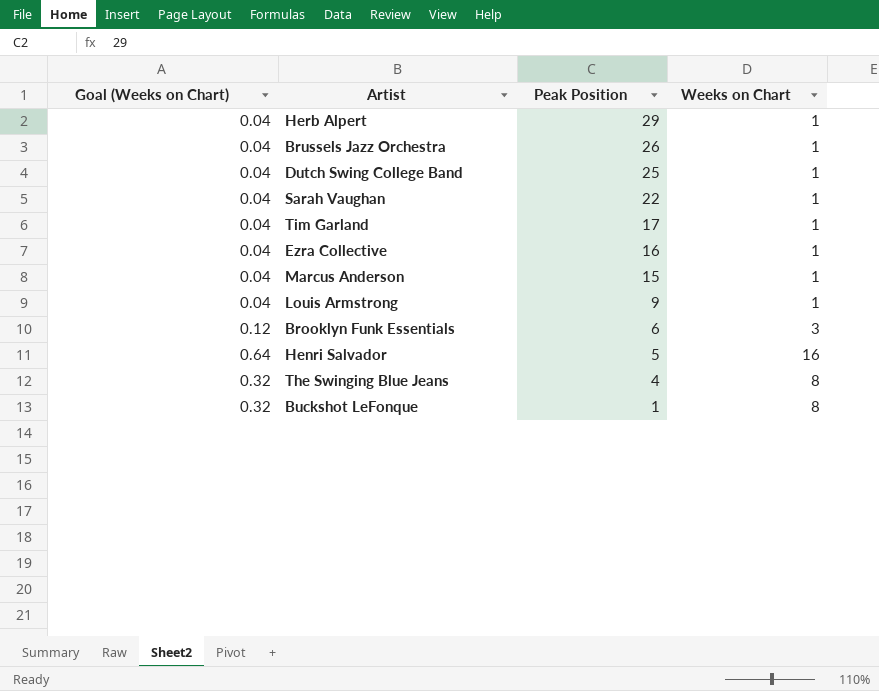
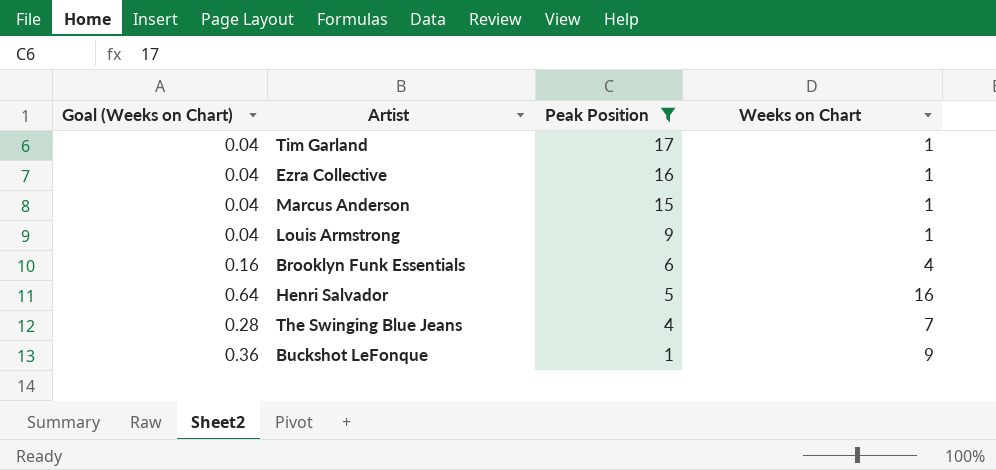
filter: none -> Peak Position <= 17
Brooklyn Funk Essentials | Goal (Weeks on Chart): 0.12 -> 0.16
Brooklyn Funk Essentials | Weeks on Chart: 3 -> 4
The Swinging Blue Jeans | Goal (Weeks on Chart): 0.32 -> 0.28
The Swinging Blue Jeans | Weeks on Chart: 8 -> 7
Buckshot LeFonque | Goal (Weeks on Chart): 0.32 -> 0.36
Buckshot LeFonque | Weeks on Chart: 8 -> 9

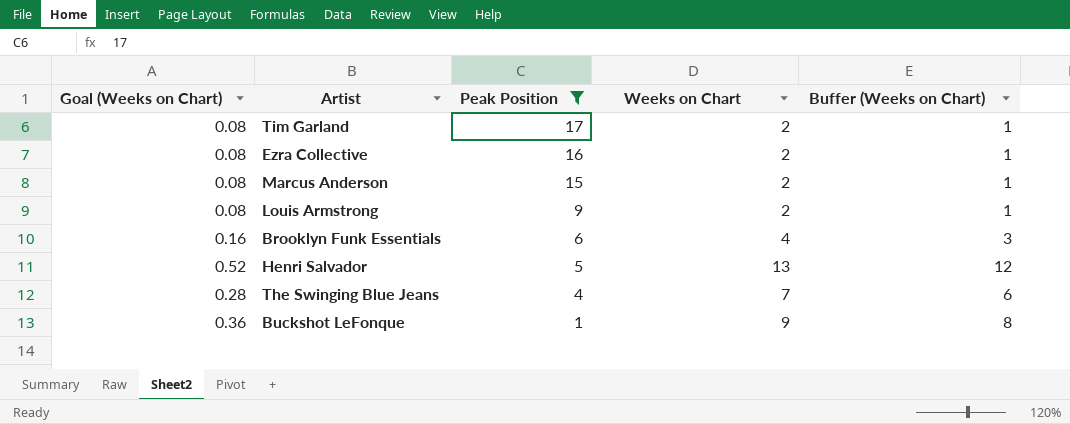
column Buffer (Weeks on Chart) | formula: none -> [Weeks on Chart] - 1
Tim Garland | Goal (Weeks on Chart): 0.04 -> 0.08
Tim Garland | Weeks on Chart: 1 -> 2
Ezra Collective | Goal (Weeks on Chart): 0.04 -> 0.08
Ezra Collective | Weeks on Chart: 1 -> 2
Marcus Anderson | Goal (Weeks on Chart): 0.04 -> 0.08
Marcus Anderson | Weeks on Chart: 1 -> 2
Louis Armstrong | Goal (Weeks on Chart): 0.04 -> 0.08
Louis Armstrong | Weeks on Chart: 1 -> 2
Henri Salvador | Goal (Weeks on Chart): 0.64 -> 0.52
Henri Salvador | Weeks on Chart: 16 -> 13

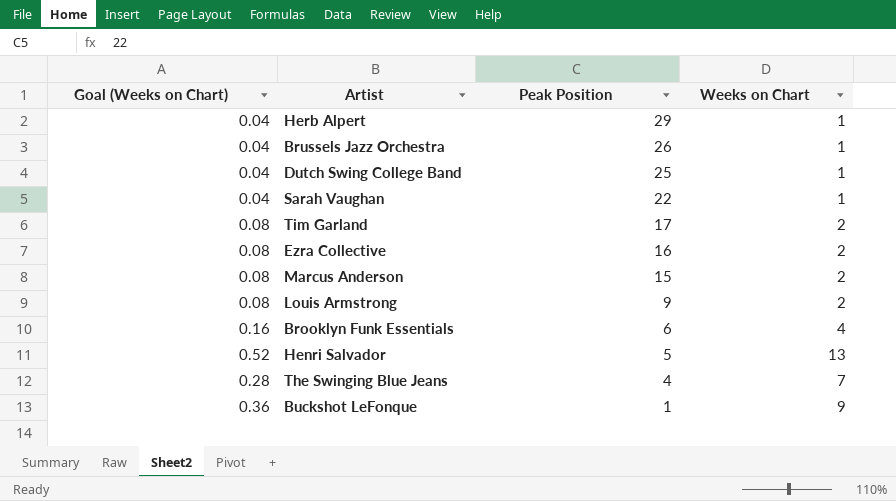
filter: Peak Position <= 17 -> none
column Buffer (Weeks on Chart) | formula: [Weeks on Chart] - 1 -> none

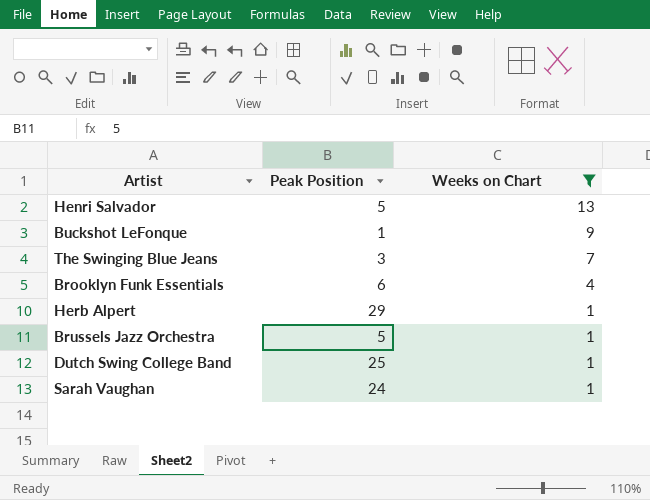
filter: none -> Weeks on Chart != 2
row order: Peak Position descending -> Weeks on Chart descending
column Goal (Weeks on Chart) | formula: [Weeks on Chart] * 0.04 -> none
The Swinging Blue Jeans | Peak Position: 4 -> 3
Brussels Jazz Orchestra | Peak Position: 26 -> 5
Sarah Vaughan | Peak Position: 22 -> 24

